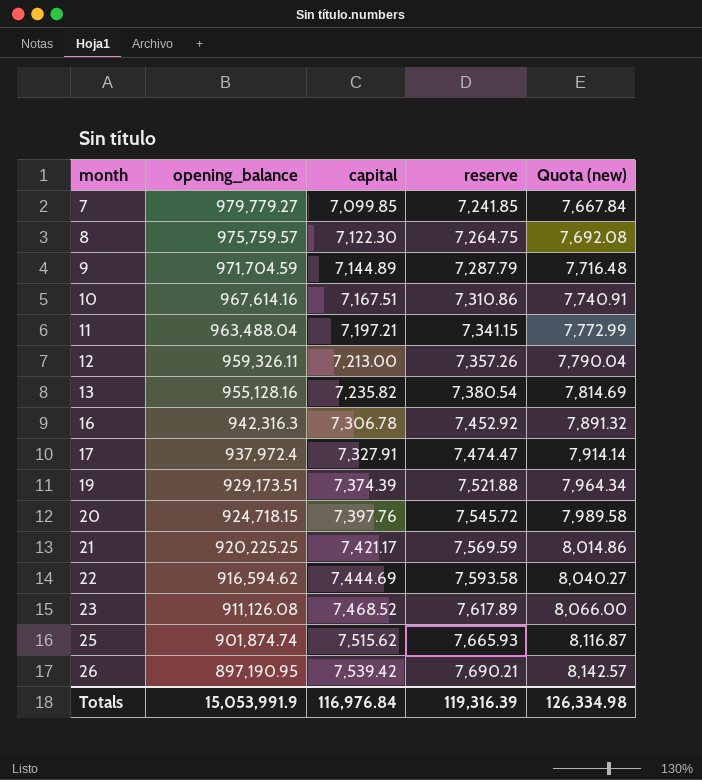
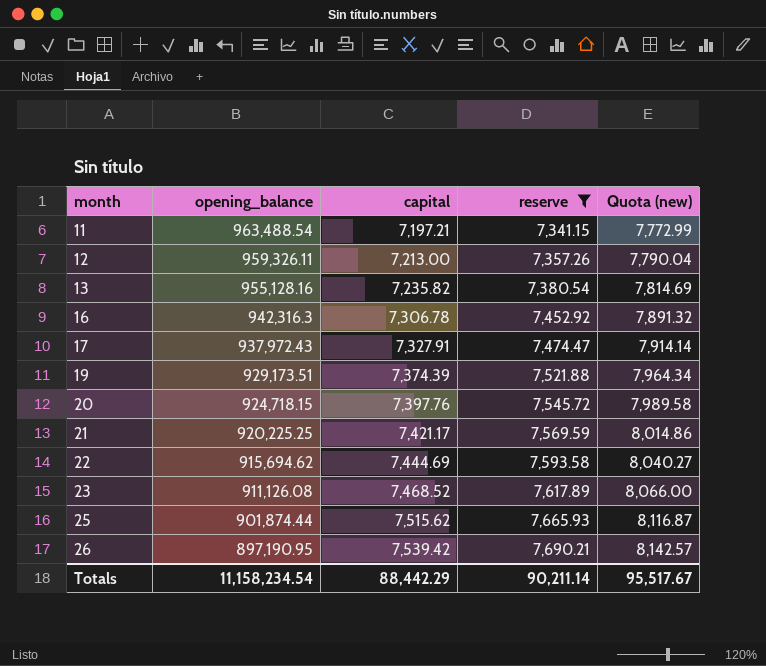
filter: none -> reserve >= 7,341.15
11 | opening_balance: 963,488.04 -> 963,488.54
17 | opening_balance: 937,972.4 -> 937,972.43
22 | opening_balance: 916,594.62 -> 915,694.62
25 | opening_balance: 901,874.74 -> 901,874.44
Totals | opening_balance: 15,053,991.9 -> 11,158,234.54
Totals | capital: 116,976.84 -> 88,442.29
Totals | reserve: 119,316.39 -> 90,211.14
Totals | Quota (new): 126,334.98 -> 95,517.67

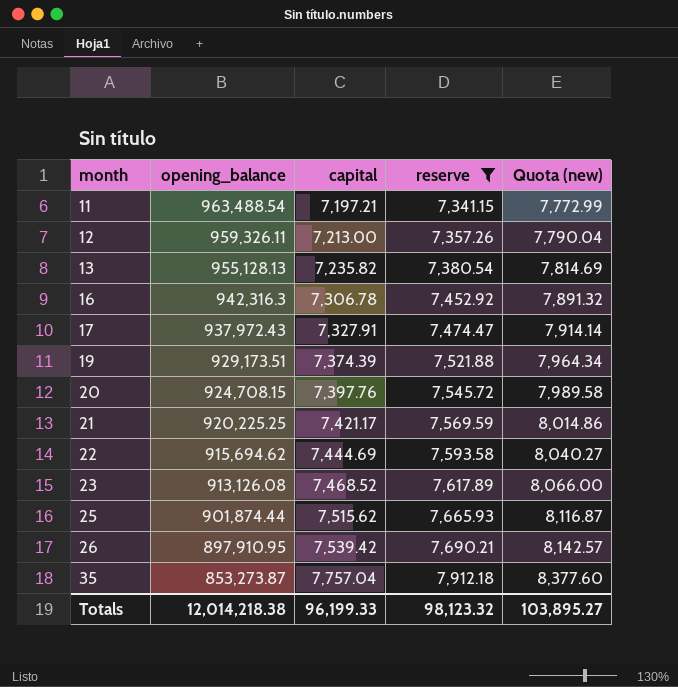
13 | opening_balance: 955,128.16 -> 955,128.13
20 | opening_balance: 924,718.15 -> 924,708.15
23 | opening_balance: 911,126.08 -> 913,126.08
26 | opening_balance: 897,190.95 -> 897,910.95
row 35: none -> 853,273.87 | 7,757.04 | 7,912.18 | 8,377.60
Totals | opening_balance: 11,158,234.54 -> 12,014,218.38
Totals | capital: 88,442.29 -> 96,199.33
Totals | reserve: 90,211.14 -> 98,123.32
Totals | Quota (new): 95,517.67 -> 103,895.27

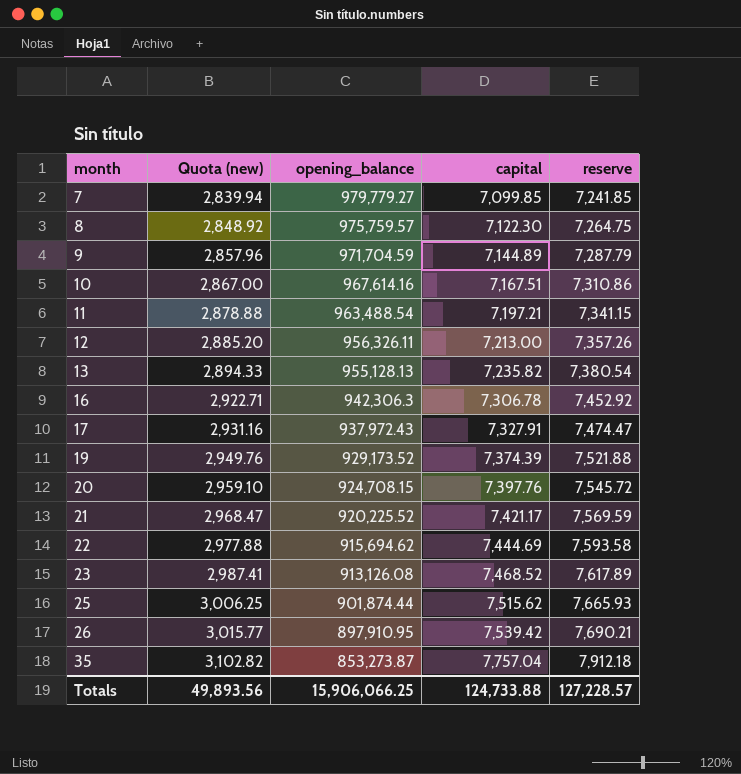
filter: reserve >= 7,341.15 -> none
column Quota (new) | formula: [capital] * 1.08 -> [capital] * 0.4
column Quota (new) | position: 5 -> 2
12 | opening_balance: 959,326.11 -> 956,326.11
16 | opening_balance: 942,316.3 -> 942,306.3
19 | opening_balance: 929,173.51 -> 929,173.52
21 | opening_balance: 920,225.25 -> 920,225.52
Totals | Quota (new): 103,895.27 -> 49,893.56
Totals | opening_balance: 12,014,218.38 -> 15,906,066.25
Totals | capital: 96,199.33 -> 124,733.88
Totals | reserve: 98,123.32 -> 127,228.57

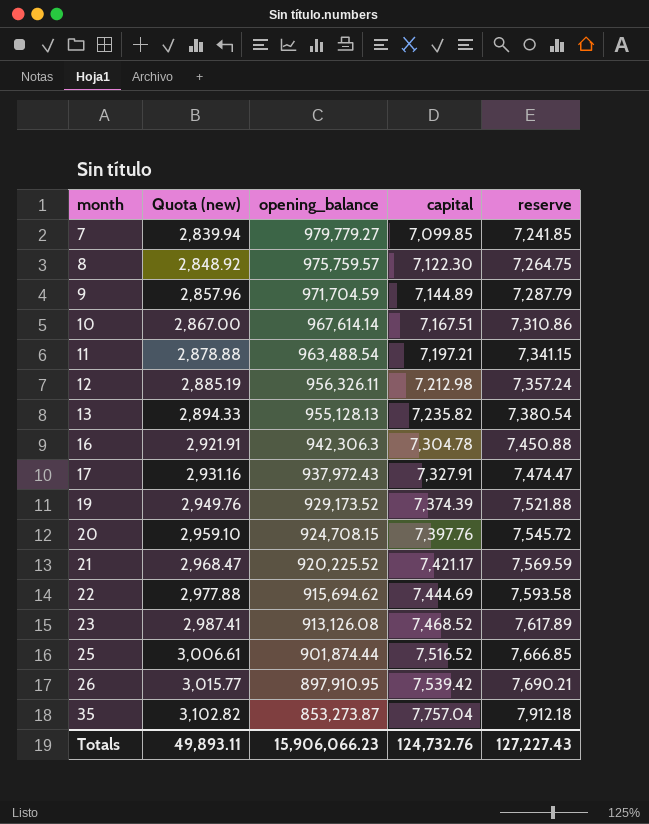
10 | opening_balance: 967,614.16 -> 967,614.14
12 | Quota (new): 2,885.20 -> 2,885.19
12 | capital: 7,213.00 -> 7,212.98
12 | reserve: 7,357.26 -> 7,357.24
16 | Quota (new): 2,922.71 -> 2,921.91
16 | capital: 7,306.78 -> 7,304.78
16 | reserve: 7,452.92 -> 7,450.88
25 | Quota (new): 3,006.25 -> 3,006.61
25 | capital: 7,515.62 -> 7,516.52
25 | reserve: 7,665.93 -> 7,666.85
Totals | Quota (new): 49,893.56 -> 49,893.11
Totals | opening_balance: 15,906,066.25 -> 15,906,066.23
Totals | capital: 124,733.88 -> 124,732.76
Totals | reserve: 127,228.57 -> 127,227.43

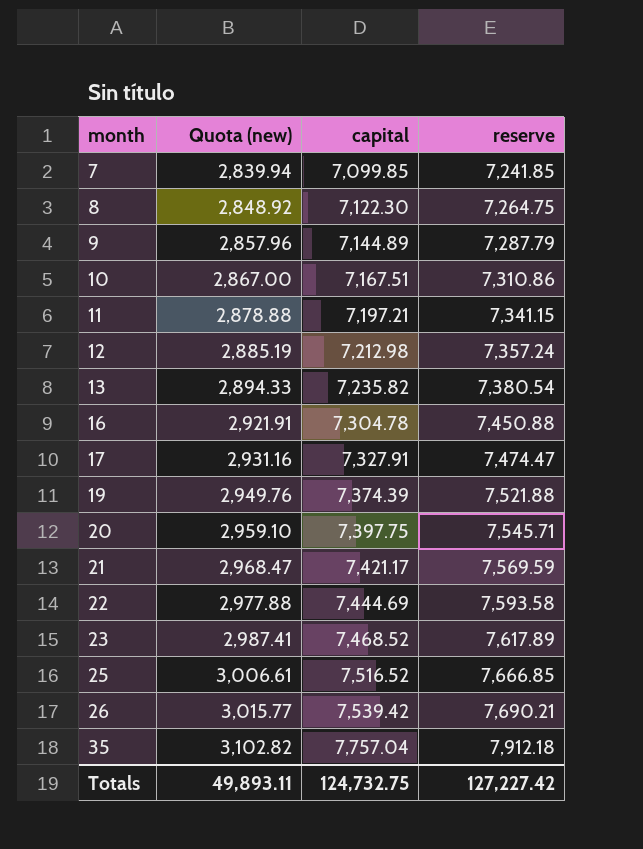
column opening_balance | position: 3 -> none
20 | capital: 7,397.76 -> 7,397.75
20 | reserve: 7,545.72 -> 7,545.71
Totals | capital: 124,732.76 -> 124,732.75
Totals | reserve: 127,227.43 -> 127,227.42

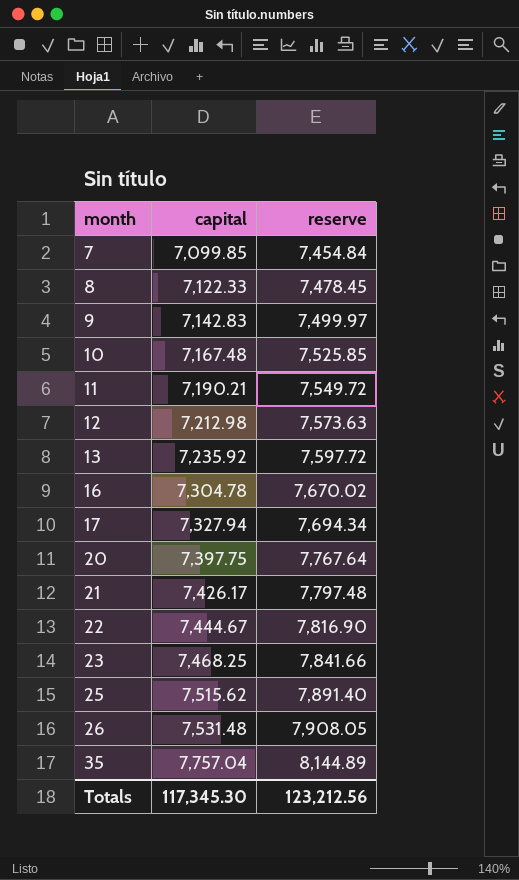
column Quota (new) | formula: [capital] * 0.4 -> none
column reserve | formula: [capital] * 1.02 -> [capital] * 1.05
row 19: 2,949.76 | 7,374.39 | 7,521.88 -> none
8 | capital: 7,122.30 -> 7,122.33
9 | capital: 7,144.89 -> 7,142.83
10 | capital: 7,167.51 -> 7,167.48
11 | capital: 7,197.21 -> 7,190.21
13 | capital: 7,235.82 -> 7,235.92
17 | capital: 7,327.91 -> 7,327.94
21 | capital: 7,421.17 -> 7,426.17
22 | capital: 7,444.69 -> 7,444.67
23 | capital: 7,468.52 -> 7,468.25
25 | capital: 7,516.52 -> 7,515.62
26 | capital: 7,539.42 -> 7,531.48
Totals | capital: 124,732.75 -> 117,345.30
Totals | reserve: 127,227.42 -> 123,212.56

